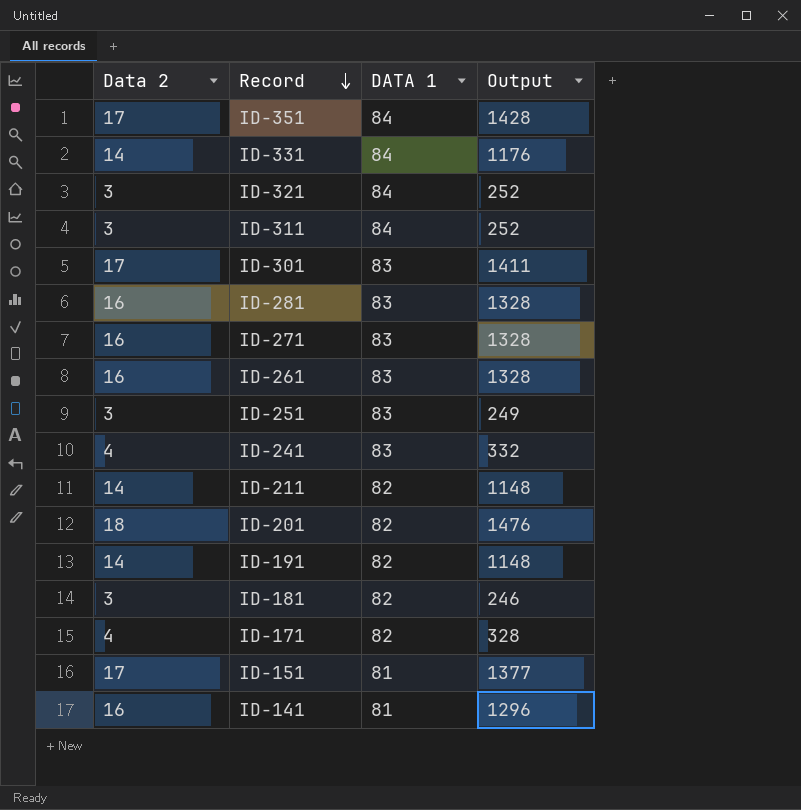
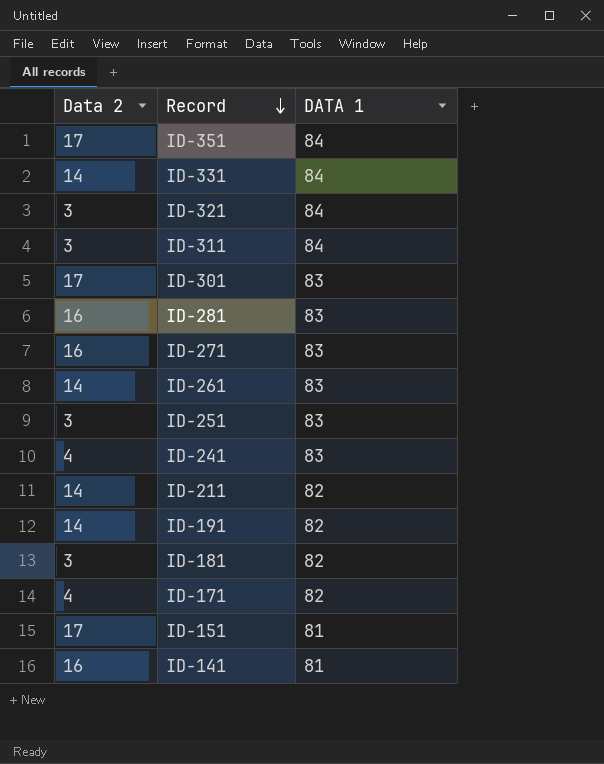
column Output | formula: [Data 2] * [DATA 1] -> none
row ID-201: 18 | 82 | 1476 -> none
ID-261 | Data 2: 16 -> 14

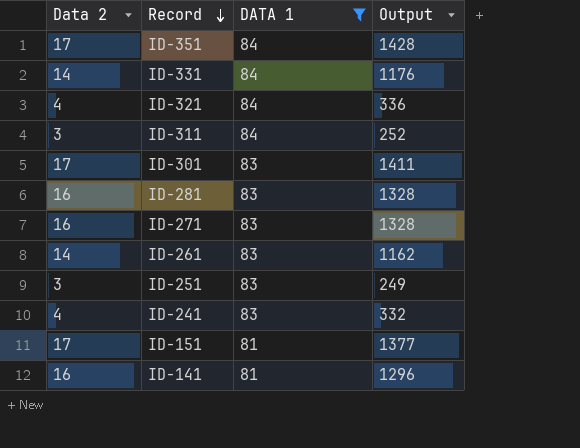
filter: none -> DATA 1 != 82
column Output | formula: none -> [Data 2] * [DATA 1]
ID-321 | Data 2: 3 -> 4

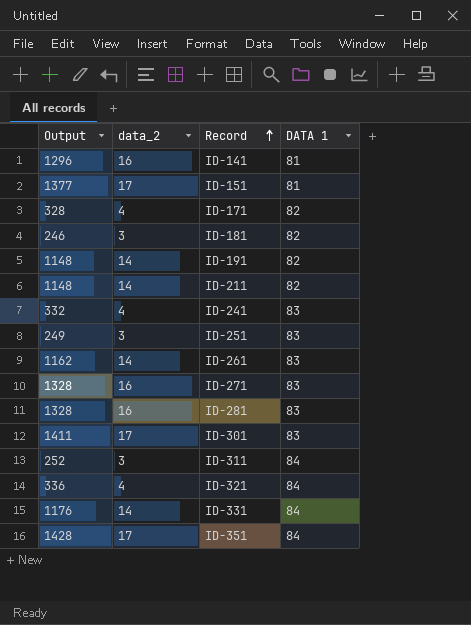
filter: DATA 1 != 82 -> none
row order: Record descending -> Record ascending
column Output | position: 4 -> 1
column name: Data 2 -> data_2

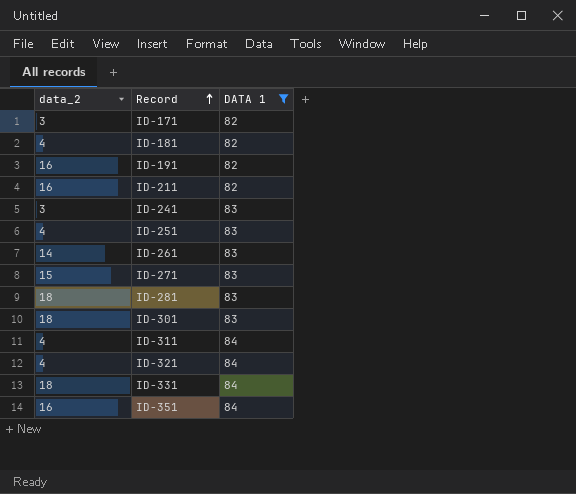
filter: none -> DATA 1 != 81
column Output | formula: [data_2] * [DATA 1] -> none
ID-171 | data_2: 4 -> 3
ID-181 | data_2: 3 -> 4
ID-191 | data_2: 14 -> 16
ID-211 | data_2: 14 -> 16
ID-241 | data_2: 4 -> 3
ID-251 | data_2: 3 -> 4
ID-271 | data_2: 16 -> 15
ID-281 | data_2: 16 -> 18
ID-301 | data_2: 17 -> 18
ID-311 | data_2: 3 -> 4
ID-331 | data_2: 14 -> 18
ID-351 | data_2: 17 -> 16

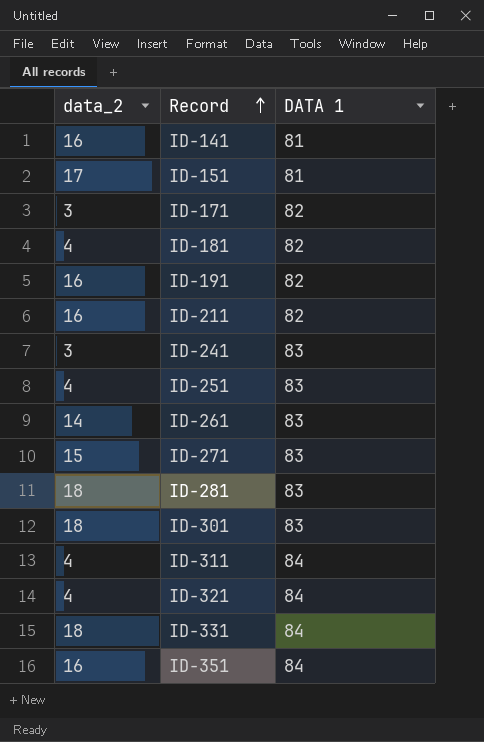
filter: DATA 1 != 81 -> none

